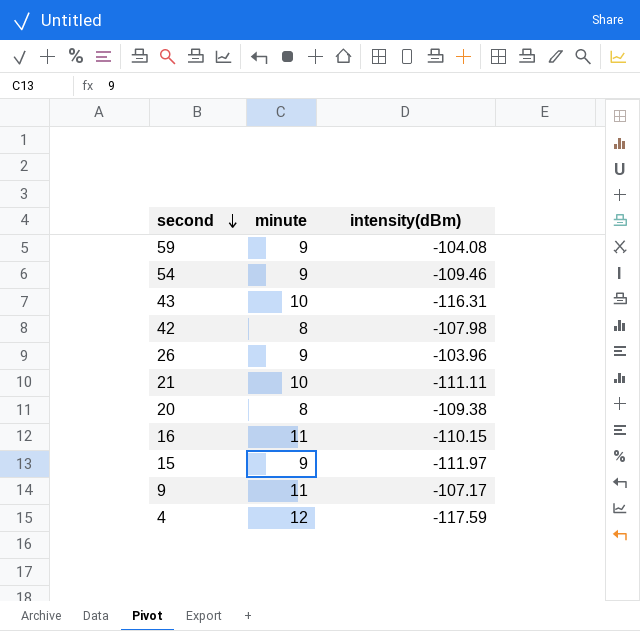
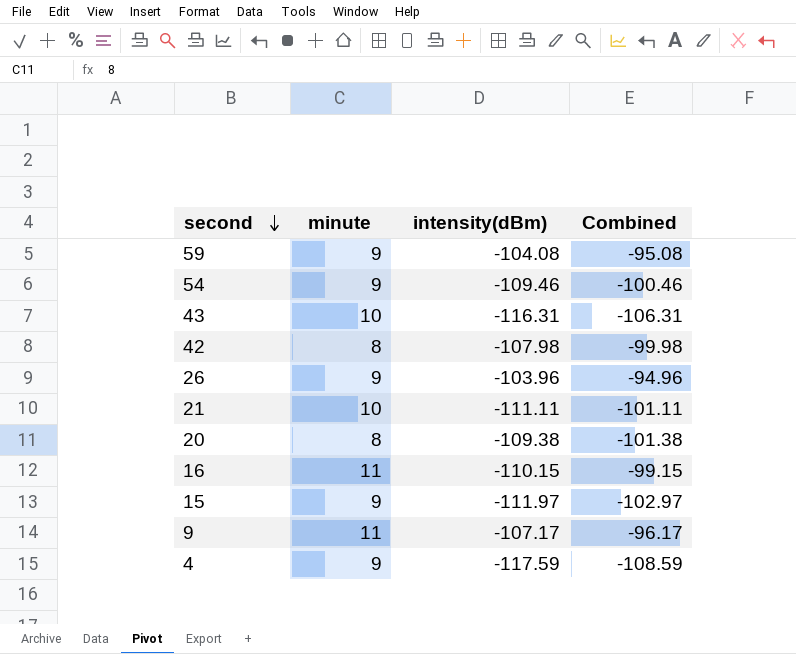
column Combined | formula: none -> [minute] + [intensity(dBm)]
4 | minute: 12 -> 9

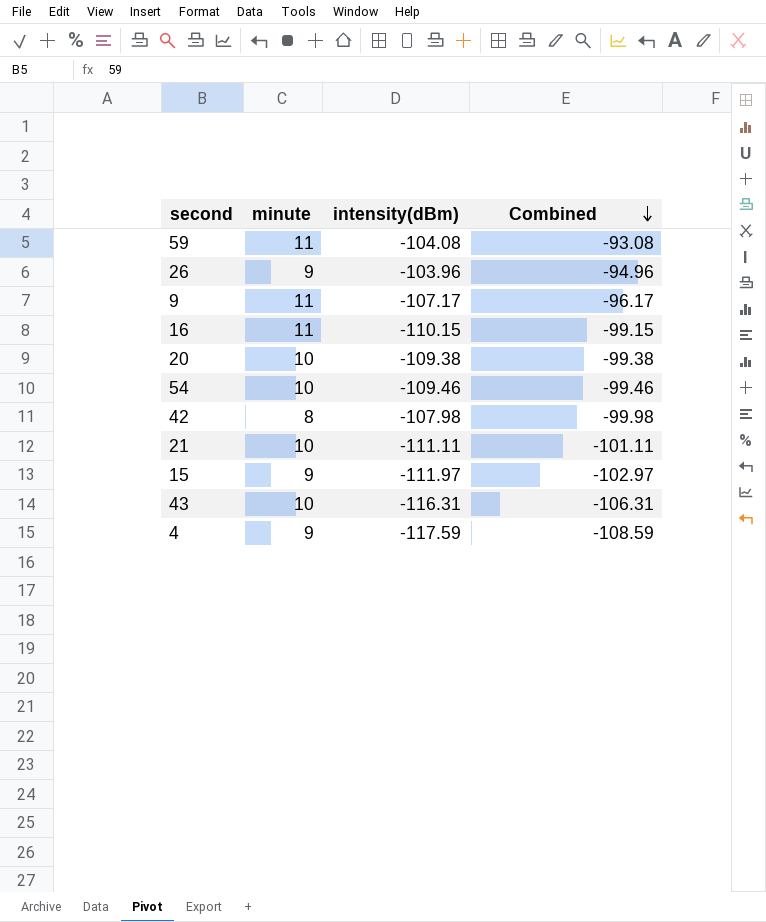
row order: second descending -> Combined descending
59 | minute: 9 -> 11
59 | Combined: -95.08 -> -93.08
20 | minute: 8 -> 10
20 | Combined: -101.38 -> -99.38
54 | minute: 9 -> 10
54 | Combined: -100.46 -> -99.46

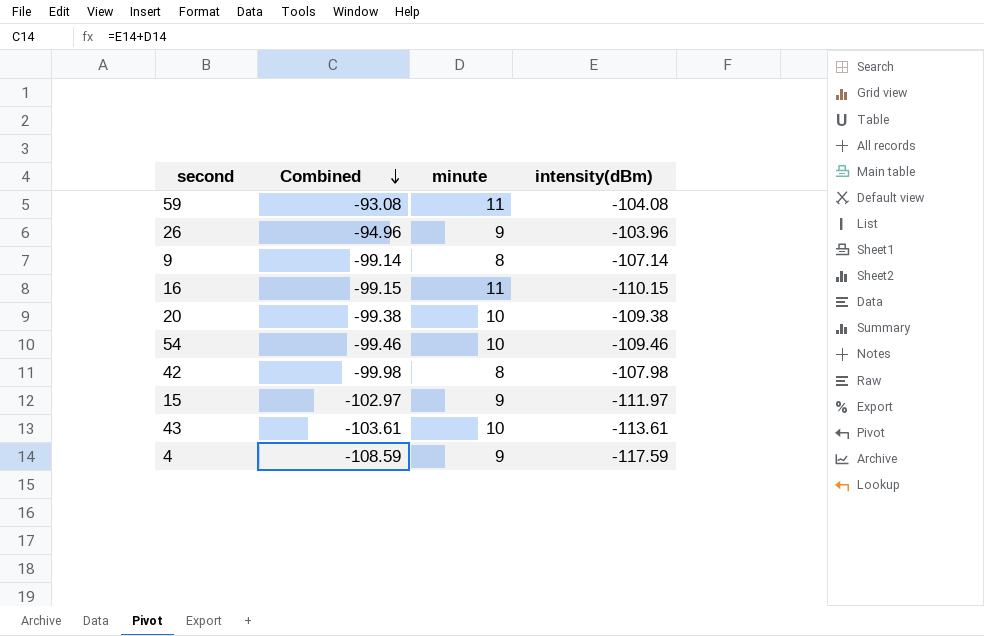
column Combined | position: 4 -> 2
row 21: 10 | -111.11 | -101.11 -> none
9 | Combined: -96.17 -> -99.14
9 | minute: 11 -> 8
9 | intensity(dBm): -107.17 -> -107.14
43 | Combined: -106.31 -> -103.61
43 | intensity(dBm): -116.31 -> -113.61

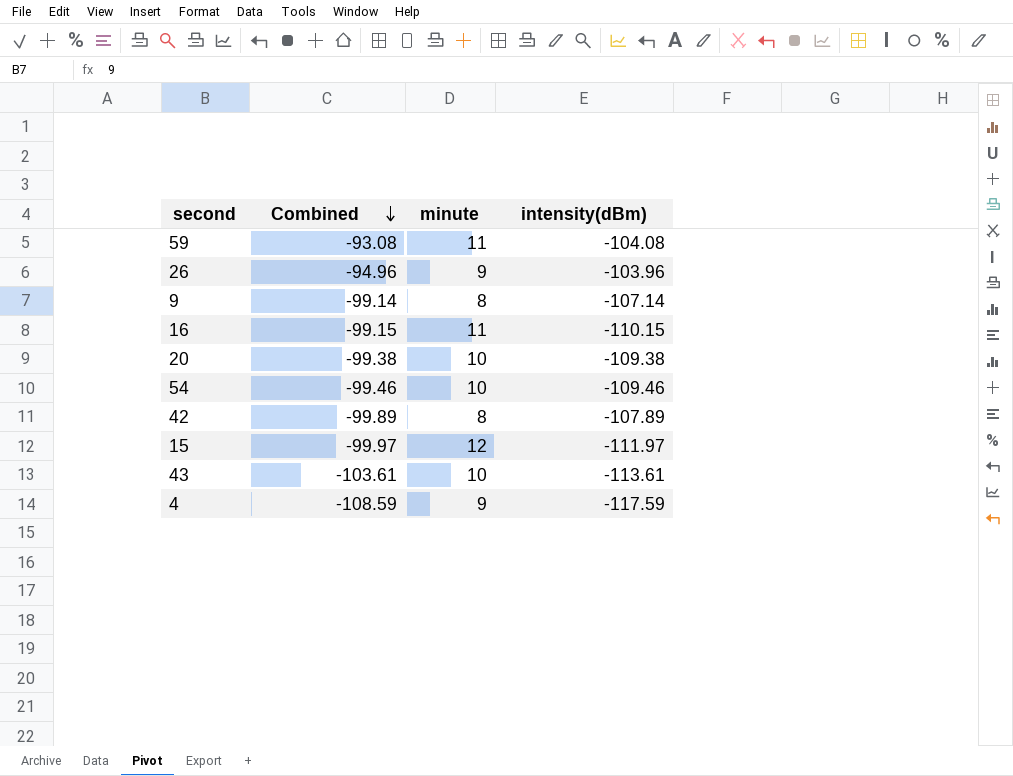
42 | Combined: -99.98 -> -99.89
42 | intensity(dBm): -107.98 -> -107.89
15 | Combined: -102.97 -> -99.97
15 | minute: 9 -> 12

